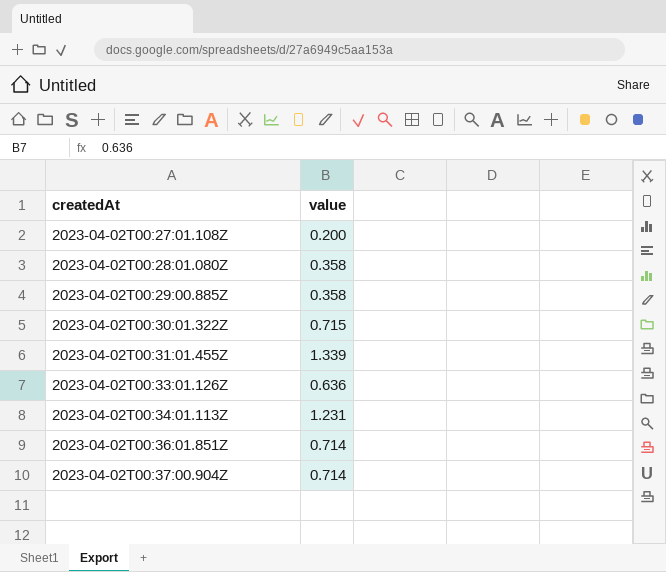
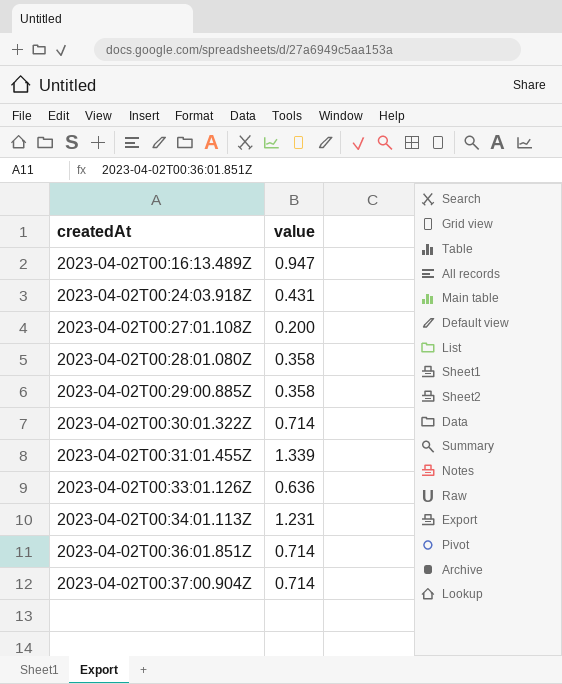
row 2023-04-02T00:16:13.489Z: none -> 0.947
row 2023-04-02T00:24:03.918Z: none -> 0.431
2023-04-02T00:30:01.322Z | value: 0.715 -> 0.714

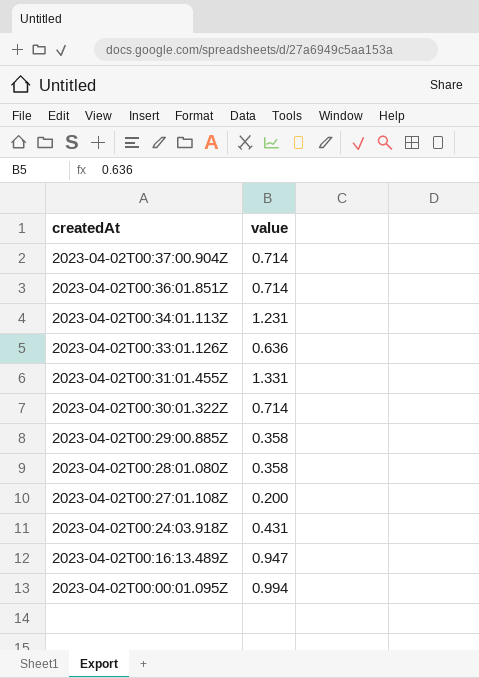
row order: createdAt ascending -> createdAt descending
2023-04-02T00:31:01.455Z | value: 1.339 -> 1.331
row 2023-04-02T00:00:01.095Z: none -> 0.994

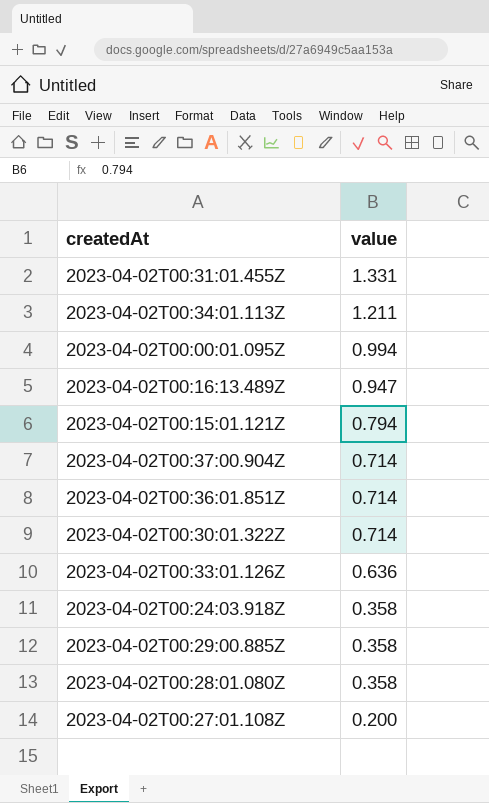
row order: createdAt descending -> value descending
2023-04-02T00:34:01.113Z | value: 1.231 -> 1.211
row 2023-04-02T00:15:01.121Z: none -> 0.794
2023-04-02T00:24:03.918Z | value: 0.431 -> 0.358

